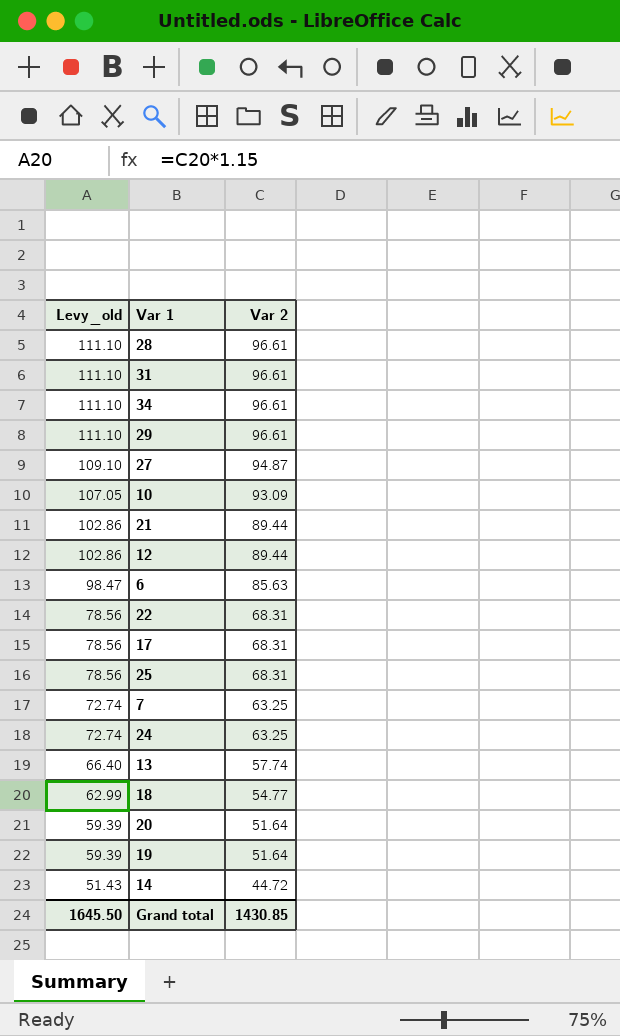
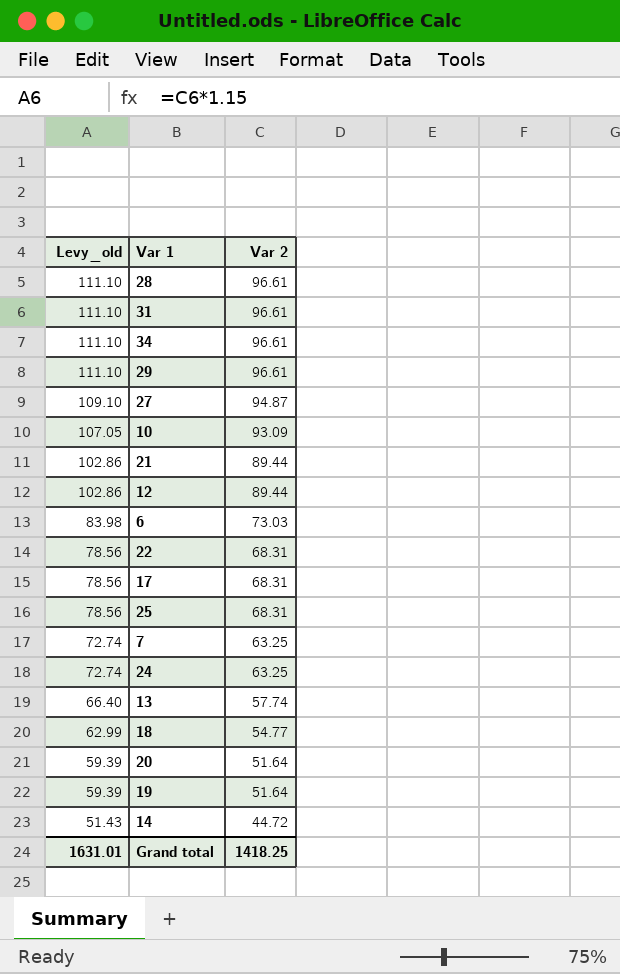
6 | Levy_old: 98.47 -> 83.98
6 | Var 2: 85.63 -> 73.03
Grand total | Levy_old: 1645.50 -> 1631.01
Grand total | Var 2: 1430.85 -> 1418.25

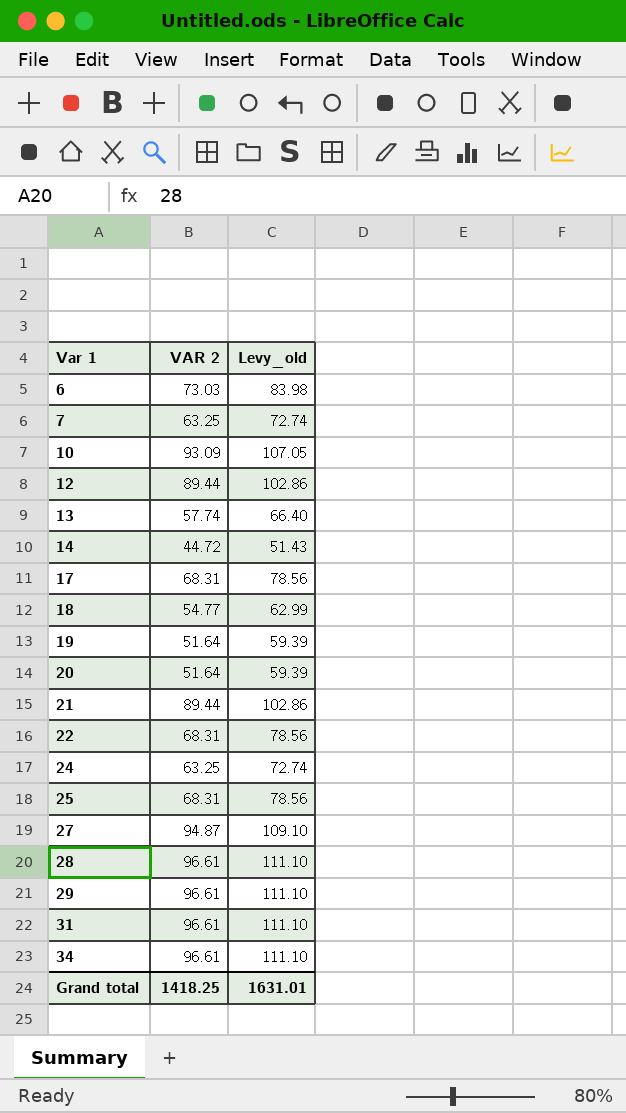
row order: Levy_old descending -> Var 1 ascending
column name: Var 2 -> VAR 2
column Levy_old | position: 1 -> 3

